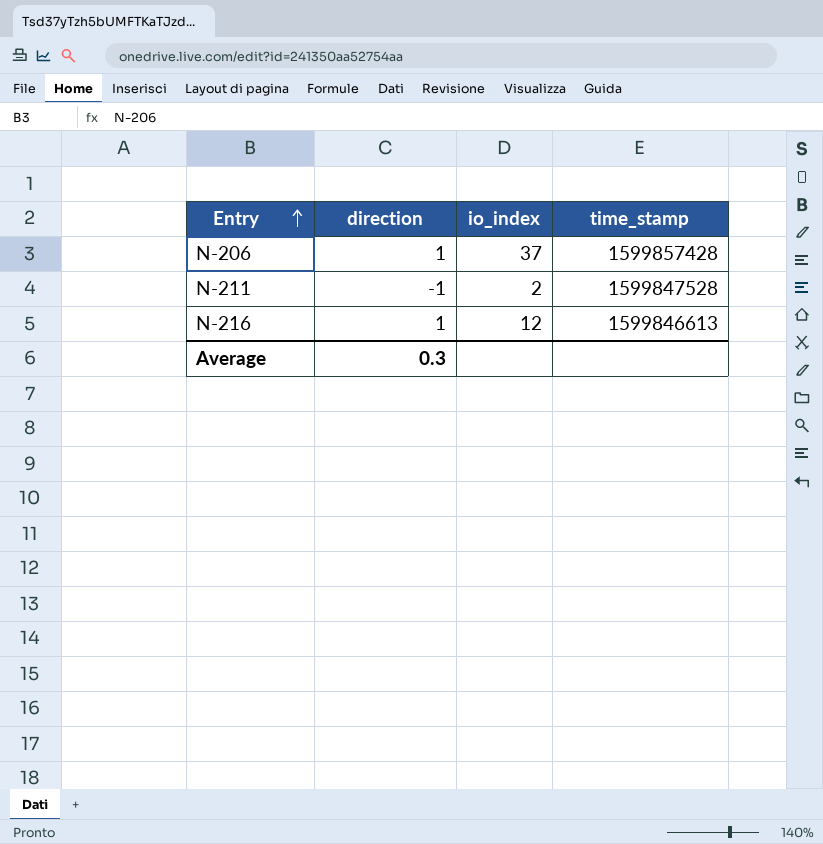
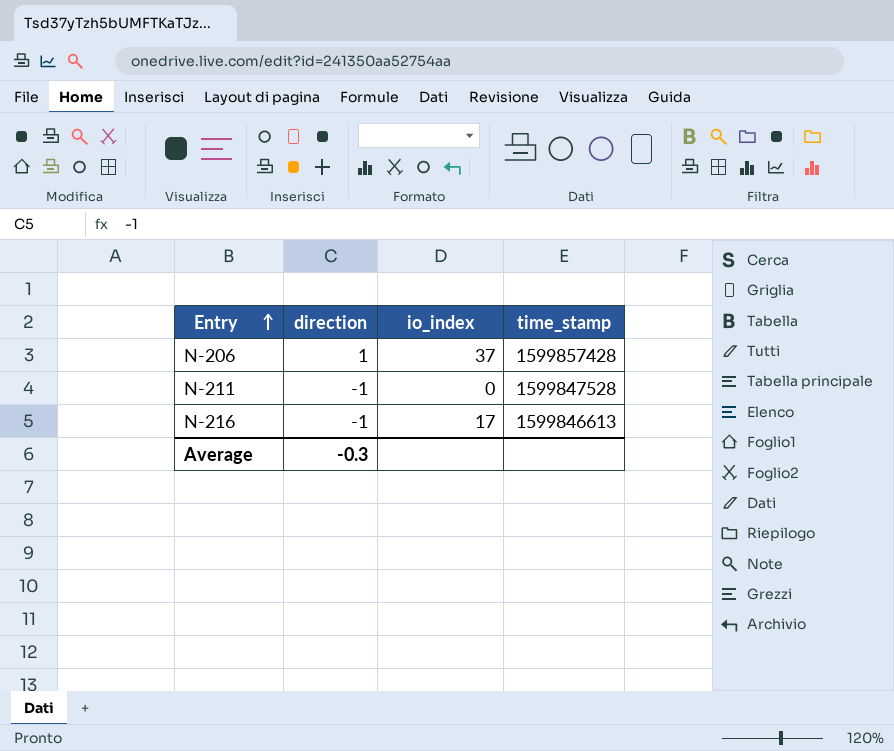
N-211 | io_index: 2 -> 0
N-216 | direction: 1 -> -1
N-216 | io_index: 12 -> 17
Average | direction: 0.3 -> -0.3

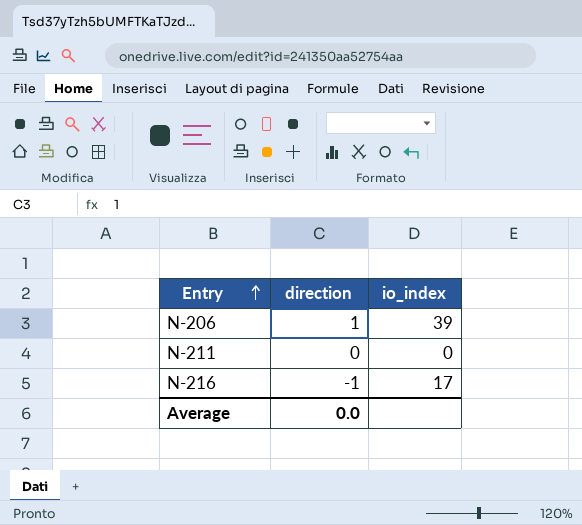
column time_stamp | position: 4 -> none
N-206 | io_index: 37 -> 39
N-211 | direction: -1 -> 0
Average | direction: -0.3 -> 0.0

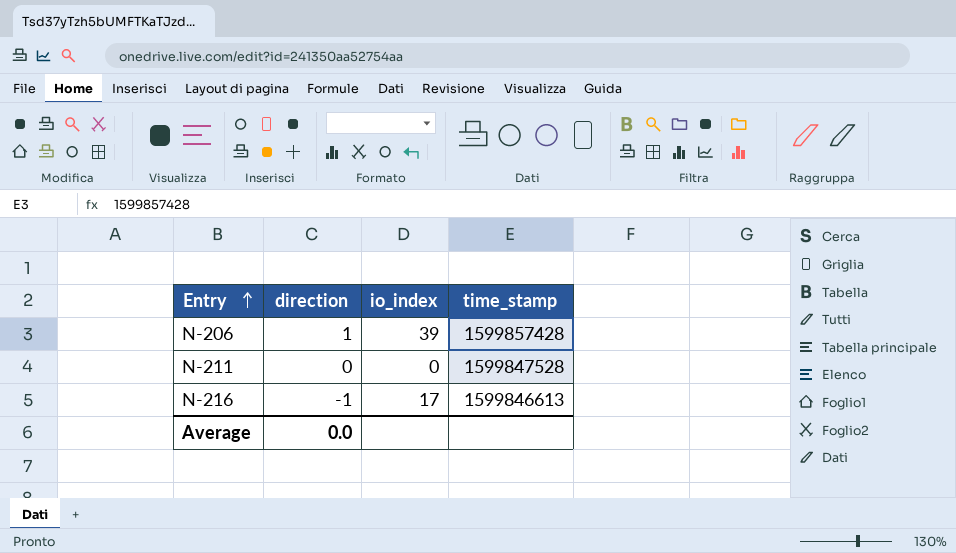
column time_stamp | position: none -> 4

